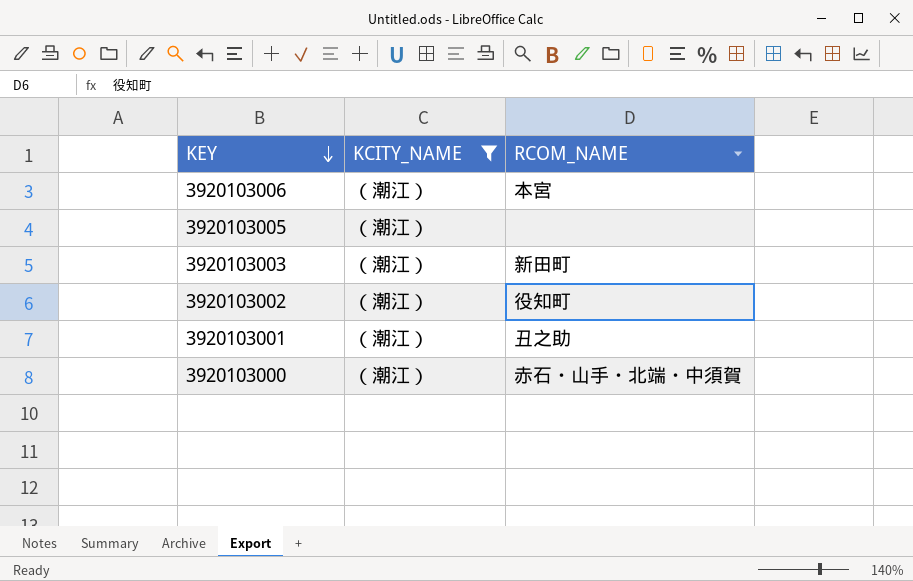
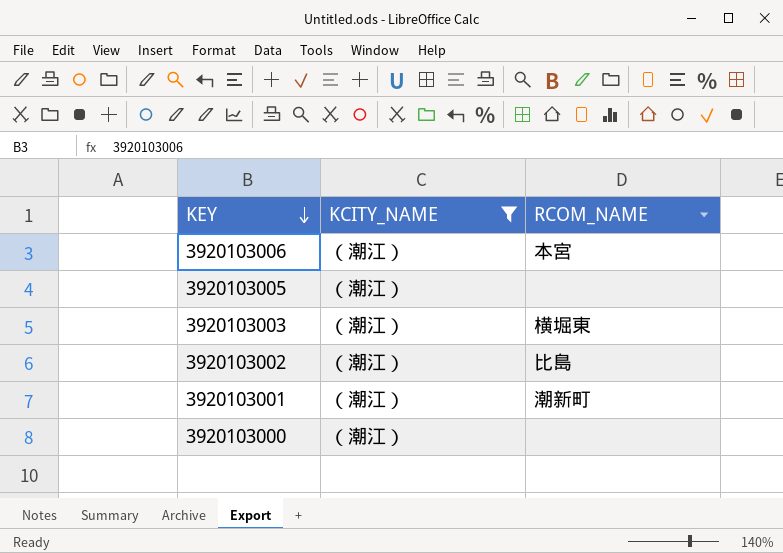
3920103003 | RCOM_NAME: 新田町 -> 横堀東
3920103002 | RCOM_NAME: 役知町 -> 比島
3920103001 | RCOM_NAME: 丑之助 -> 潮新町
3920103000 | RCOM_NAME: 赤石・山手・北端・中須賀 -> none

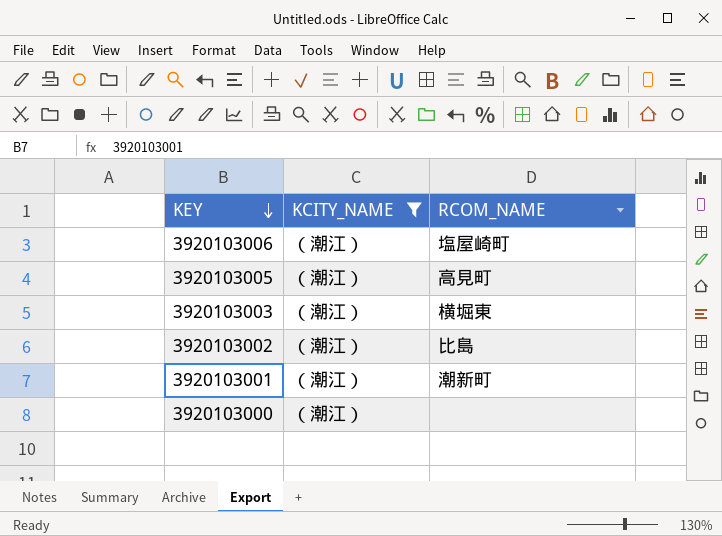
3920103006 | RCOM_NAME: 本宮 -> 塩屋崎町
3920103005 | RCOM_NAME: none -> 高見町

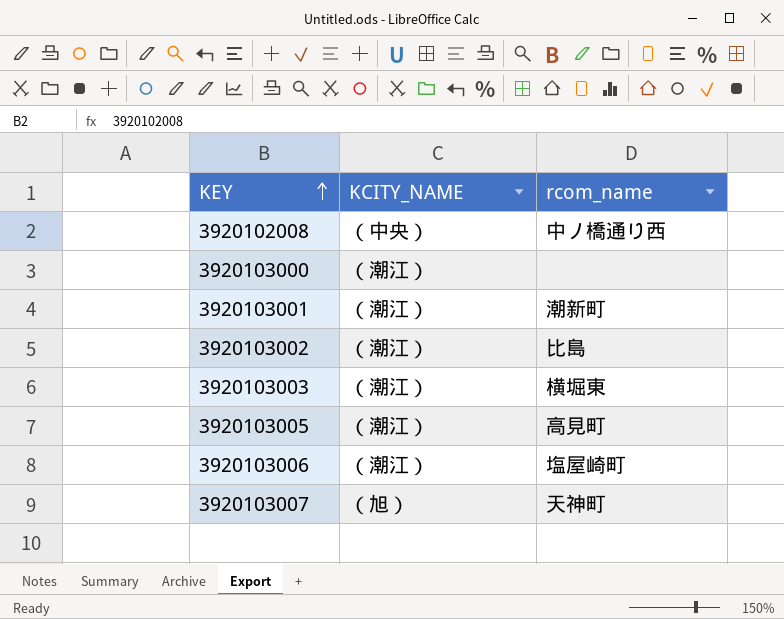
filter: KCITY_NAME = （潮江） -> none
row order: KEY descending -> KEY ascending
column name: RCOM_NAME -> rcom_name

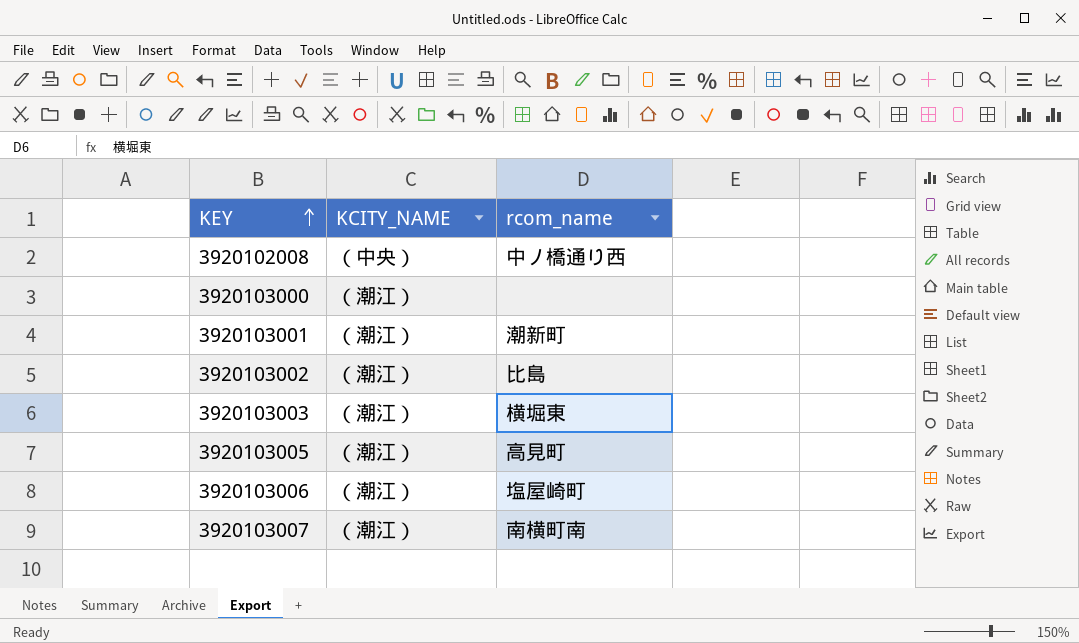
3920103007 | KCITY_NAME: （旭） -> （潮江）
3920103007 | rcom_name: 天神町 -> 南横町南

